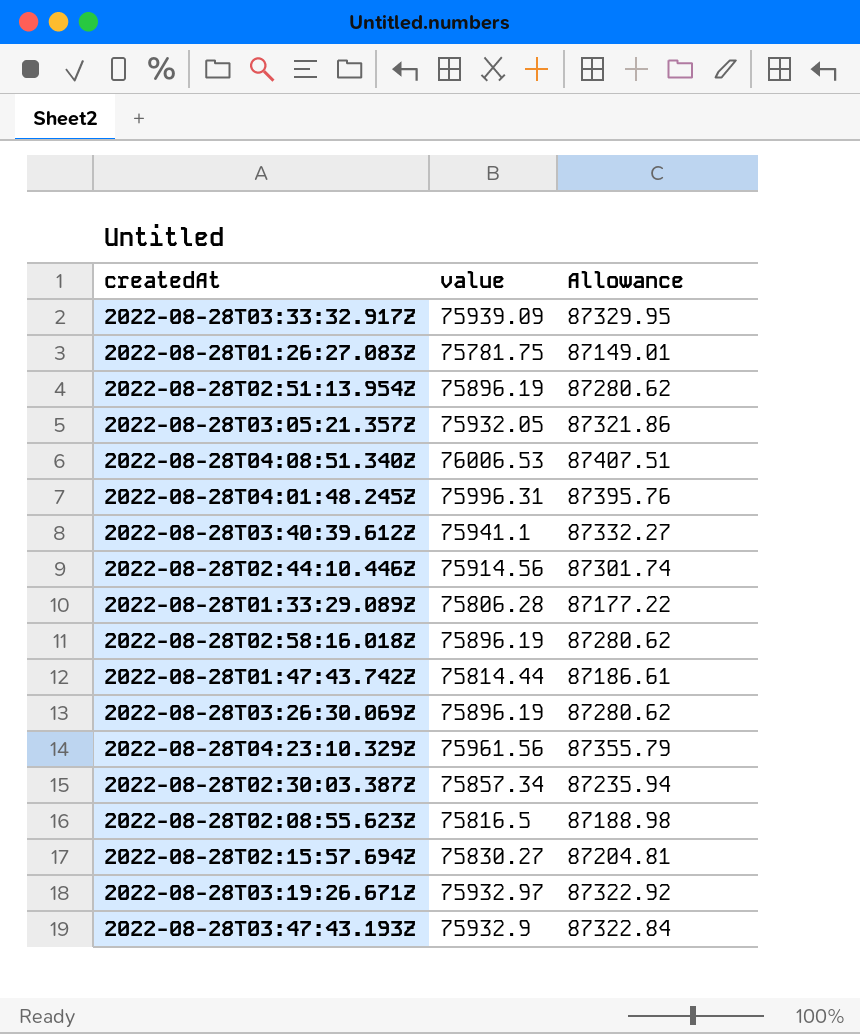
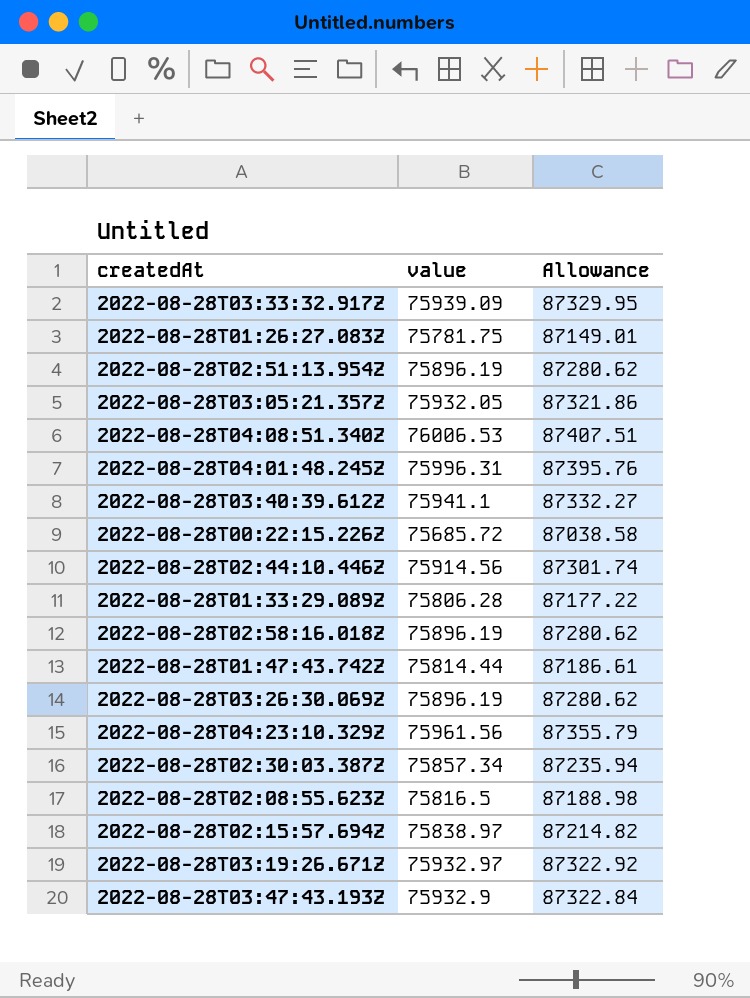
row 2022-08-28T00:22:15.226Z: none -> 75685.72 | 87038.58
2022-08-28T02:15:57.694Z | value: 75830.27 -> 75838.97
2022-08-28T02:15:57.694Z | Allowance: 87204.81 -> 87214.82

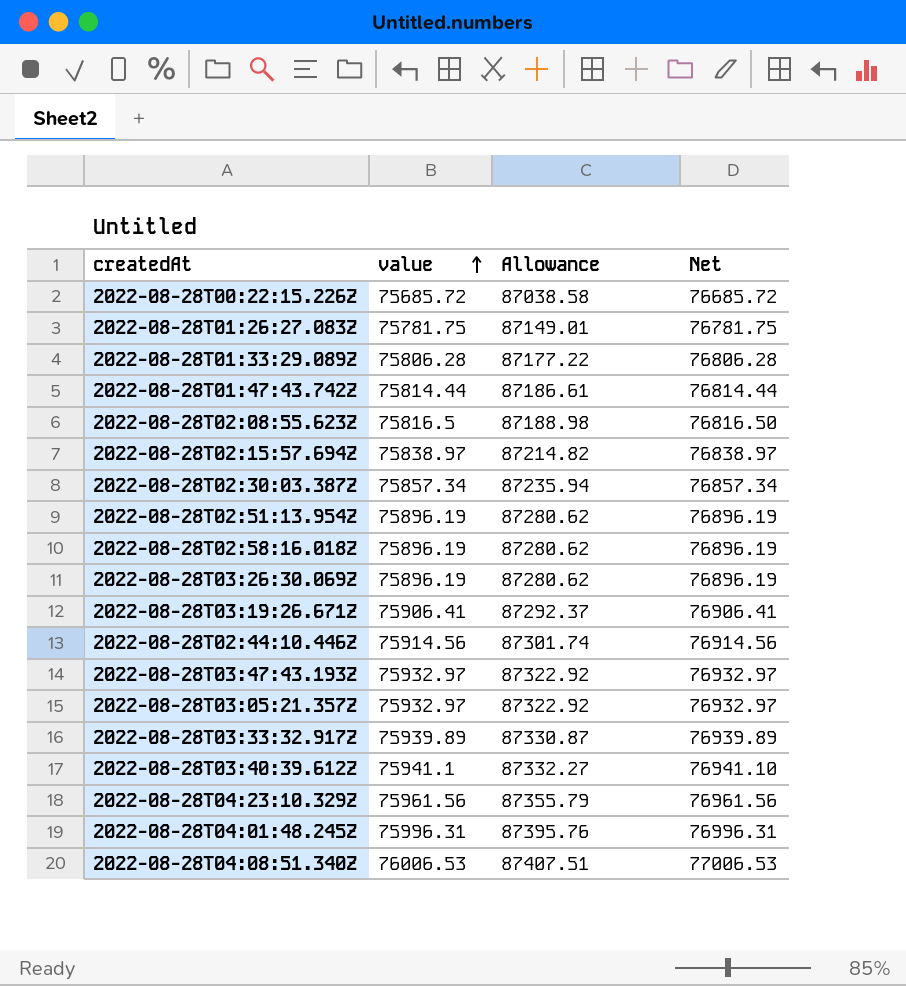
row order: none -> value ascending
column Net | formula: none -> [value] + 1000
2022-08-28T03:19:26.671Z | value: 75932.97 -> 75906.41
2022-08-28T03:19:26.671Z | Allowance: 87322.92 -> 87292.37
2022-08-28T03:47:43.193Z | value: 75932.9 -> 75932.97
2022-08-28T03:47:43.193Z | Allowance: 87322.84 -> 87322.92
2022-08-28T03:05:21.357Z | value: 75932.05 -> 75932.97
2022-08-28T03:05:21.357Z | Allowance: 87321.86 -> 87322.92
2022-08-28T03:33:32.917Z | value: 75939.09 -> 75939.89
2022-08-28T03:33:32.917Z | Allowance: 87329.95 -> 87330.87

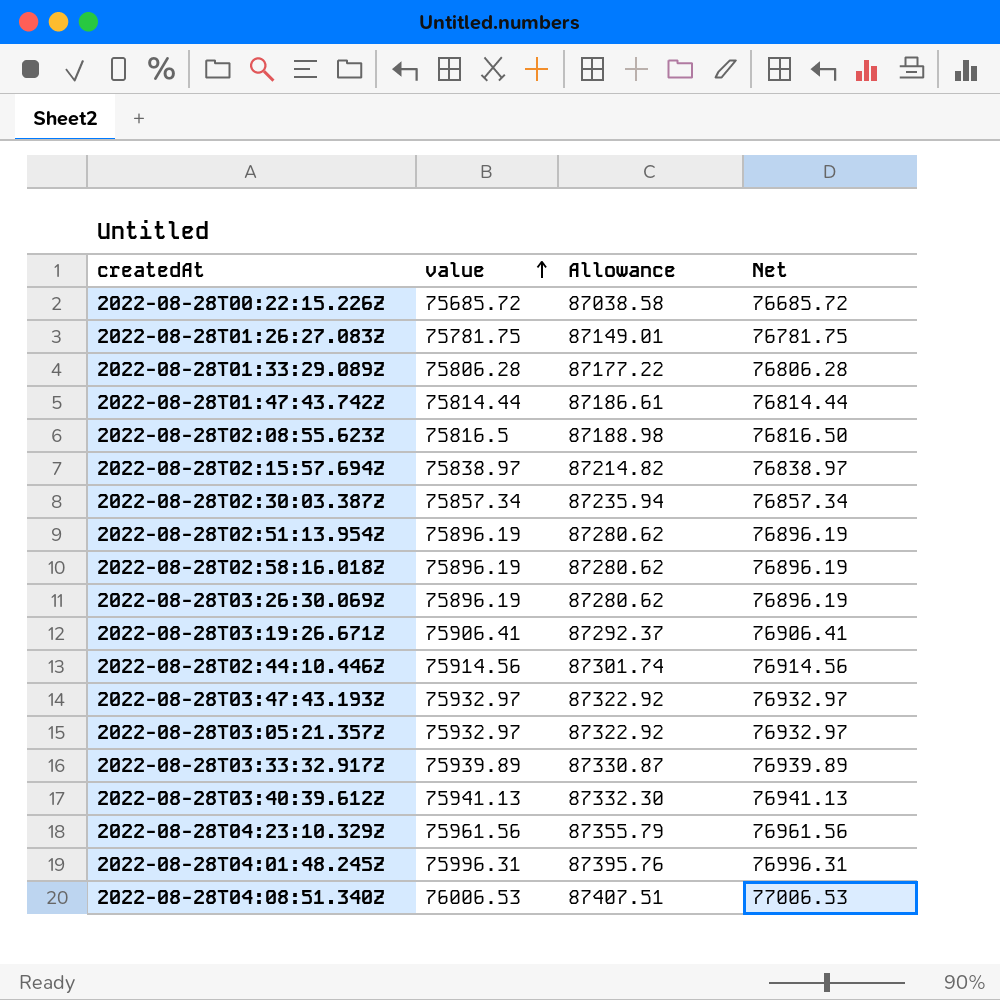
2022-08-28T03:40:39.612Z | value: 75941.1 -> 75941.13
2022-08-28T03:40:39.612Z | Allowance: 87332.27 -> 87332.30
2022-08-28T03:40:39.612Z | Net: 76941.10 -> 76941.13

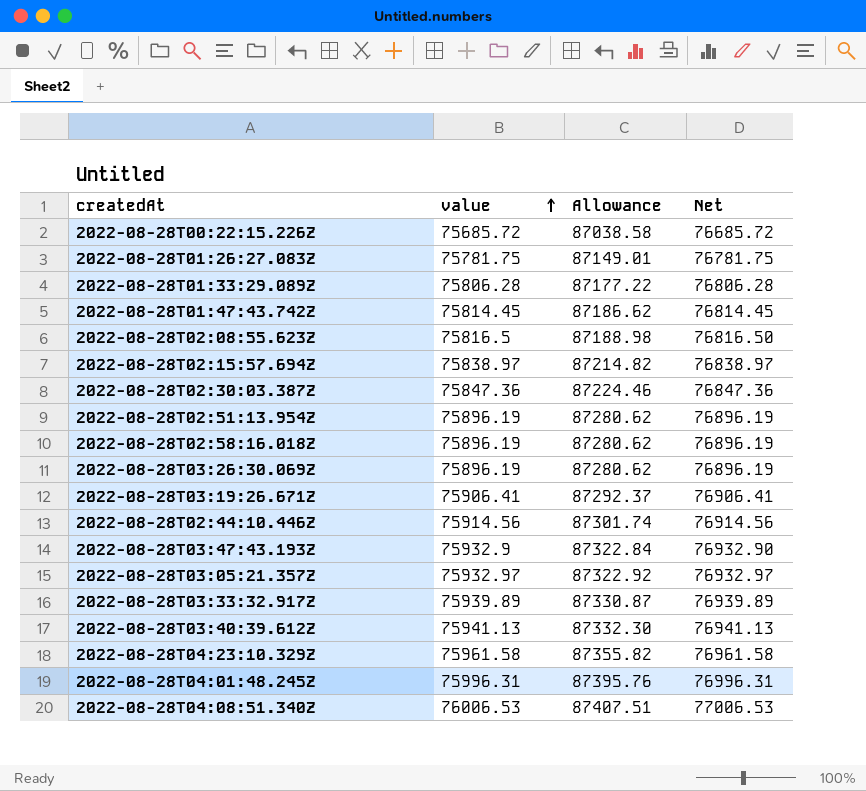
2022-08-28T01:47:43.742Z | value: 75814.44 -> 75814.45
2022-08-28T01:47:43.742Z | Allowance: 87186.61 -> 87186.62
2022-08-28T01:47:43.742Z | Net: 76814.44 -> 76814.45
2022-08-28T02:30:03.387Z | value: 75857.34 -> 75847.36
2022-08-28T02:30:03.387Z | Allowance: 87235.94 -> 87224.46
2022-08-28T02:30:03.387Z | Net: 76857.34 -> 76847.36
2022-08-28T03:47:43.193Z | value: 75932.97 -> 75932.9
2022-08-28T03:47:43.193Z | Allowance: 87322.92 -> 87322.84
2022-08-28T03:47:43.193Z | Net: 76932.97 -> 76932.90
2022-08-28T04:23:10.329Z | value: 75961.56 -> 75961.58
2022-08-28T04:23:10.329Z | Allowance: 87355.79 -> 87355.82
2022-08-28T04:23:10.329Z | Net: 76961.56 -> 76961.58

